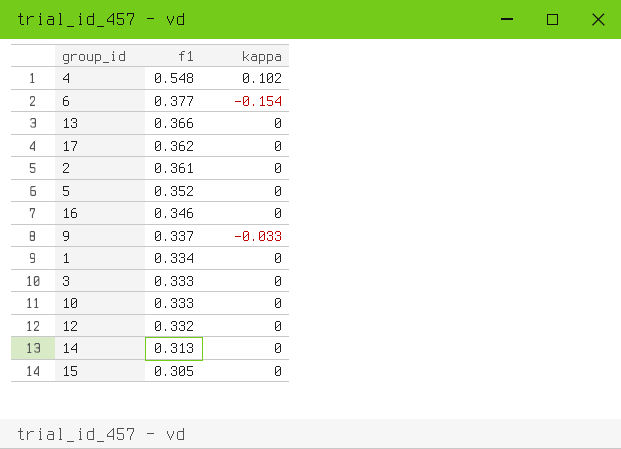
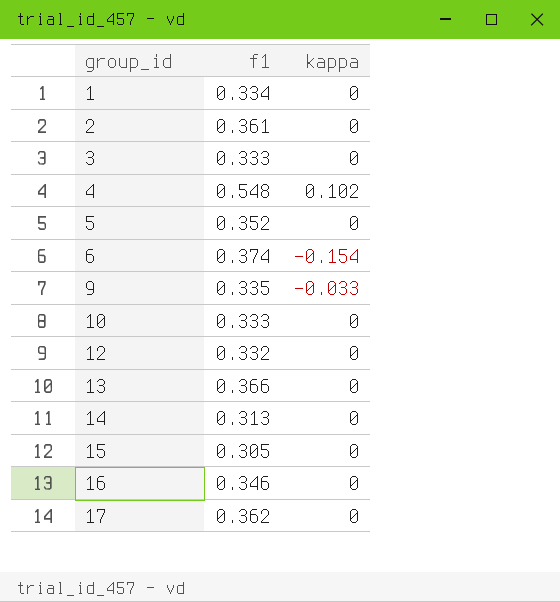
row order: f1 descending -> group_id ascending
6 | f1: 0.377 -> 0.374
9 | f1: 0.337 -> 0.335

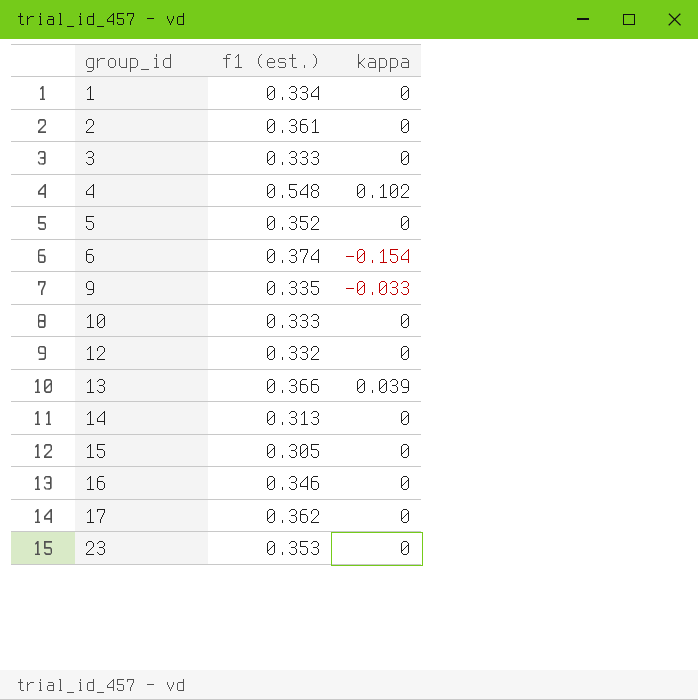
column name: f1 -> f1 (est.)
13 | kappa: 0 -> 0.039
row 23: none -> 0.353 | 0

